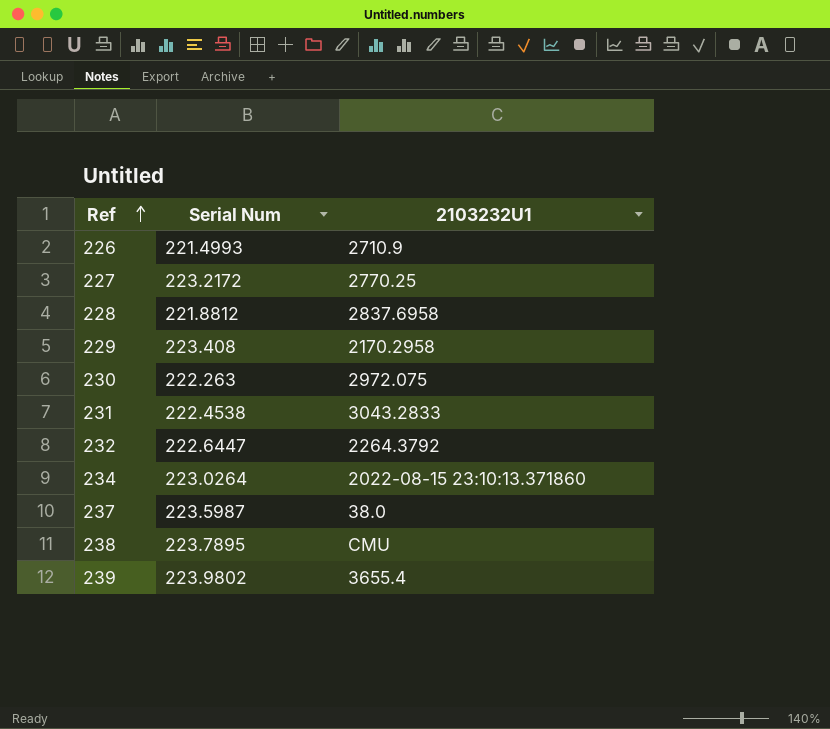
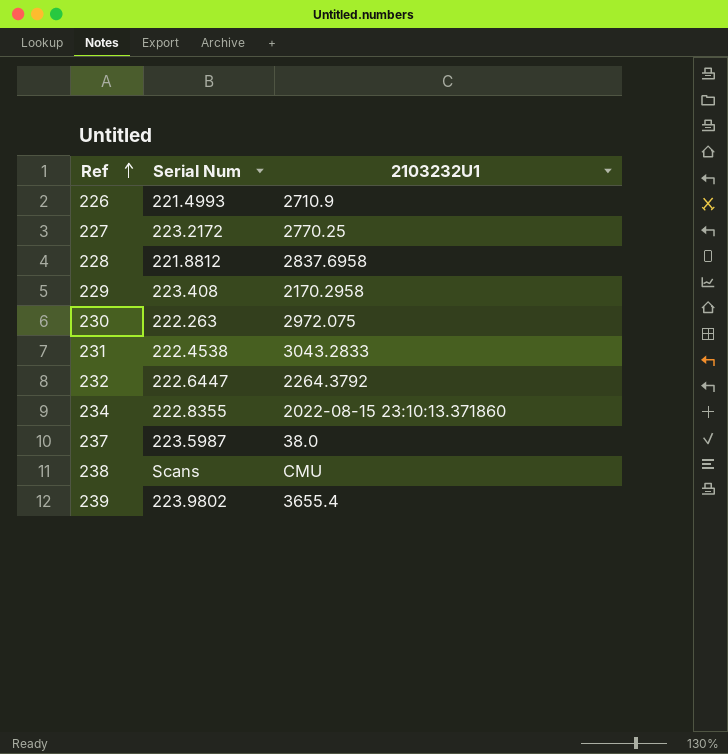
234 | Serial Num: 223.0264 -> 222.8355
238 | Serial Num: 223.7895 -> Scans

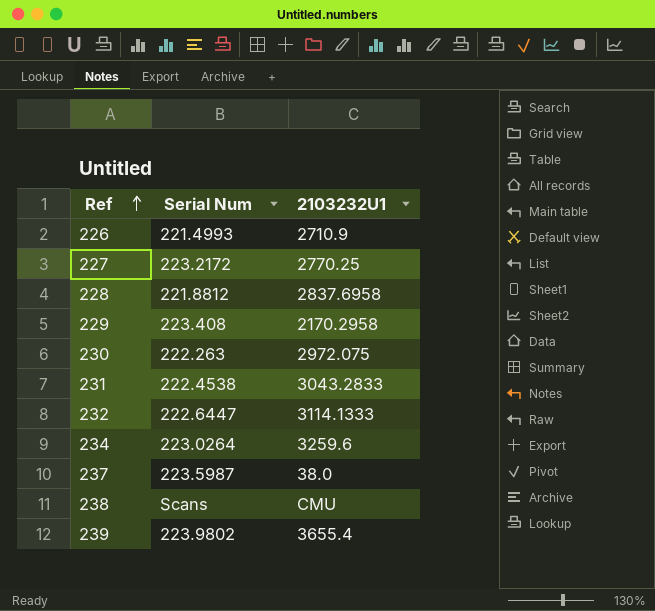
232 | 2103232U1: 2264.3792 -> 3114.1333
234 | Serial Num: 222.8355 -> 223.0264
234 | 2103232U1: 2022-08-15 23:10:13.371860 -> 3259.6

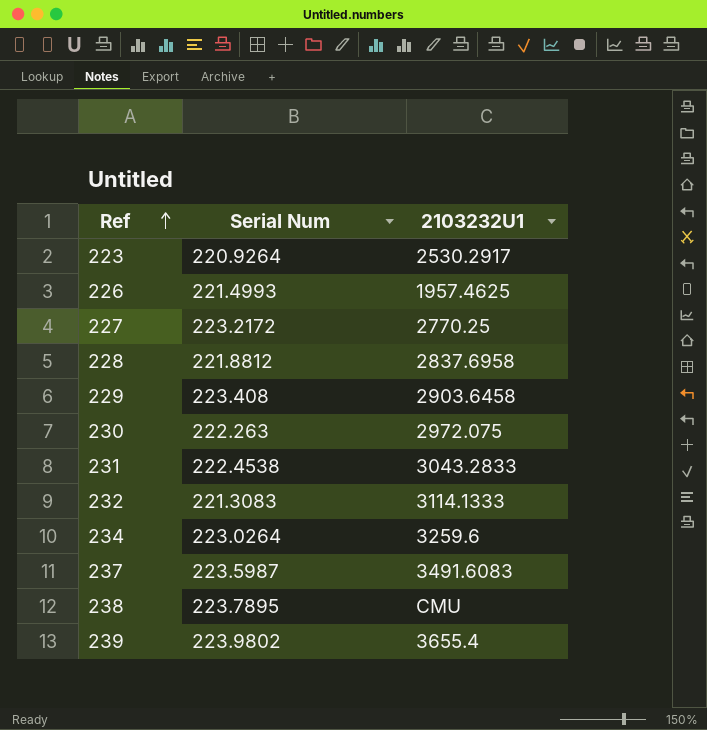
row 223: none -> 220.9264 | 2530.2917
226 | 2103232U1: 2710.9 -> 1957.4625
229 | 2103232U1: 2170.2958 -> 2903.6458
232 | Serial Num: 222.6447 -> 221.3083
237 | 2103232U1: 38.0 -> 3491.6083
238 | Serial Num: Scans -> 223.7895

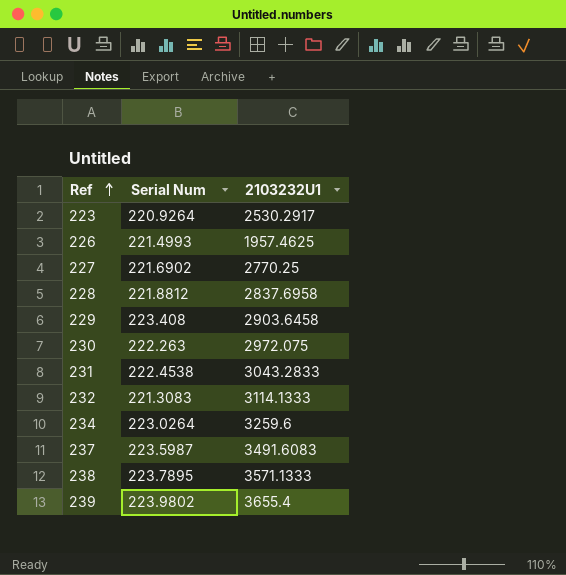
227 | Serial Num: 223.2172 -> 221.6902
238 | 2103232U1: CMU -> 3571.1333

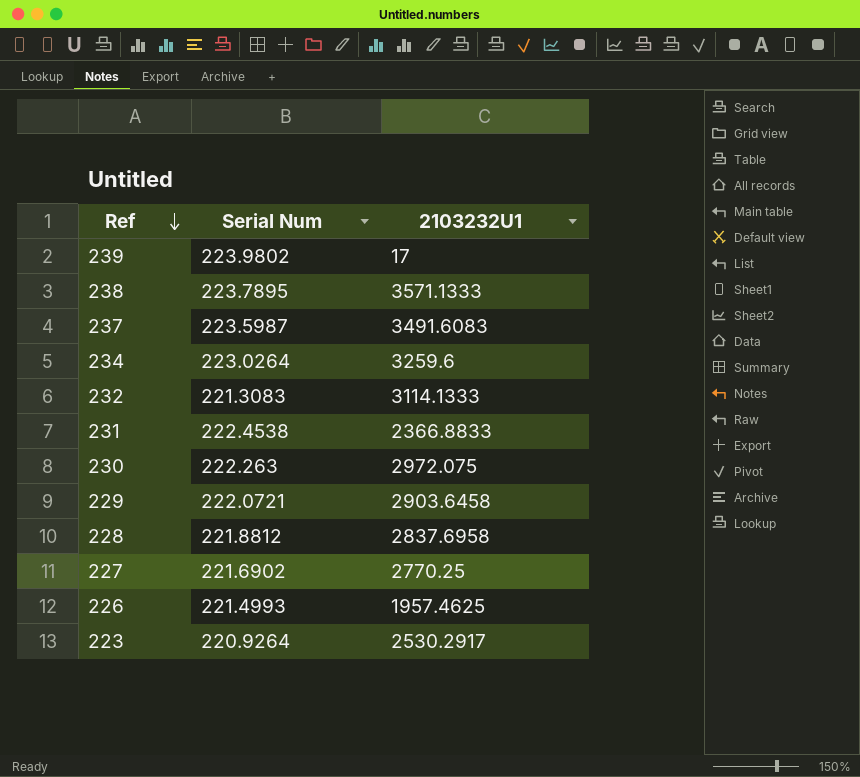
row order: Ref ascending -> Ref descending
239 | 2103232U1: 3655.4 -> 17
231 | 2103232U1: 3043.2833 -> 2366.8833
229 | Serial Num: 223.408 -> 222.0721

